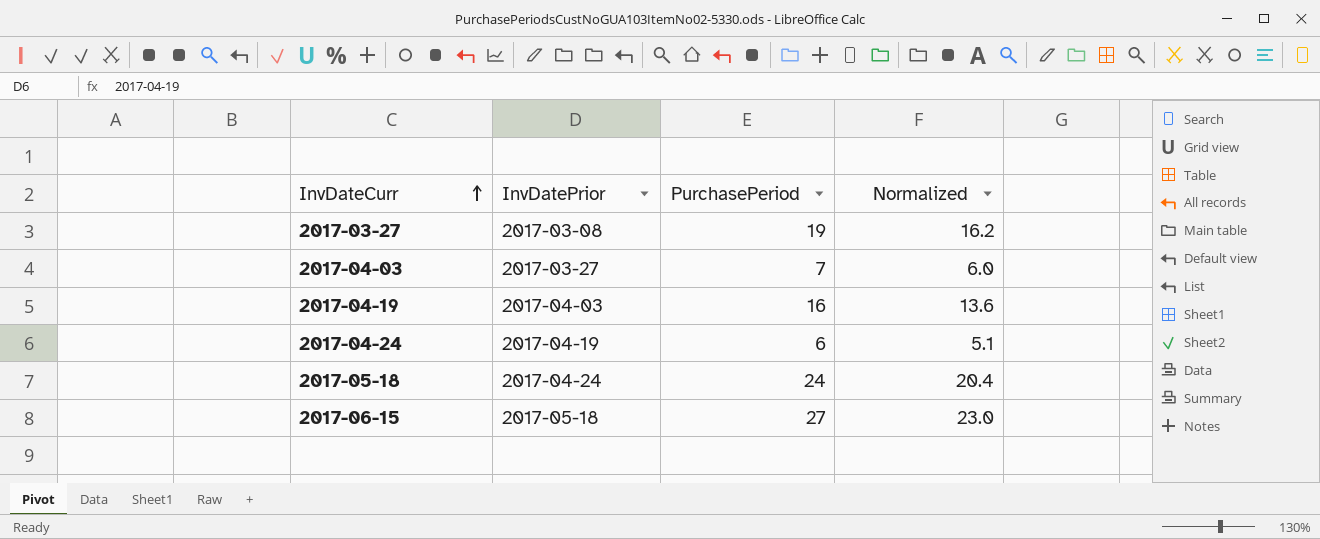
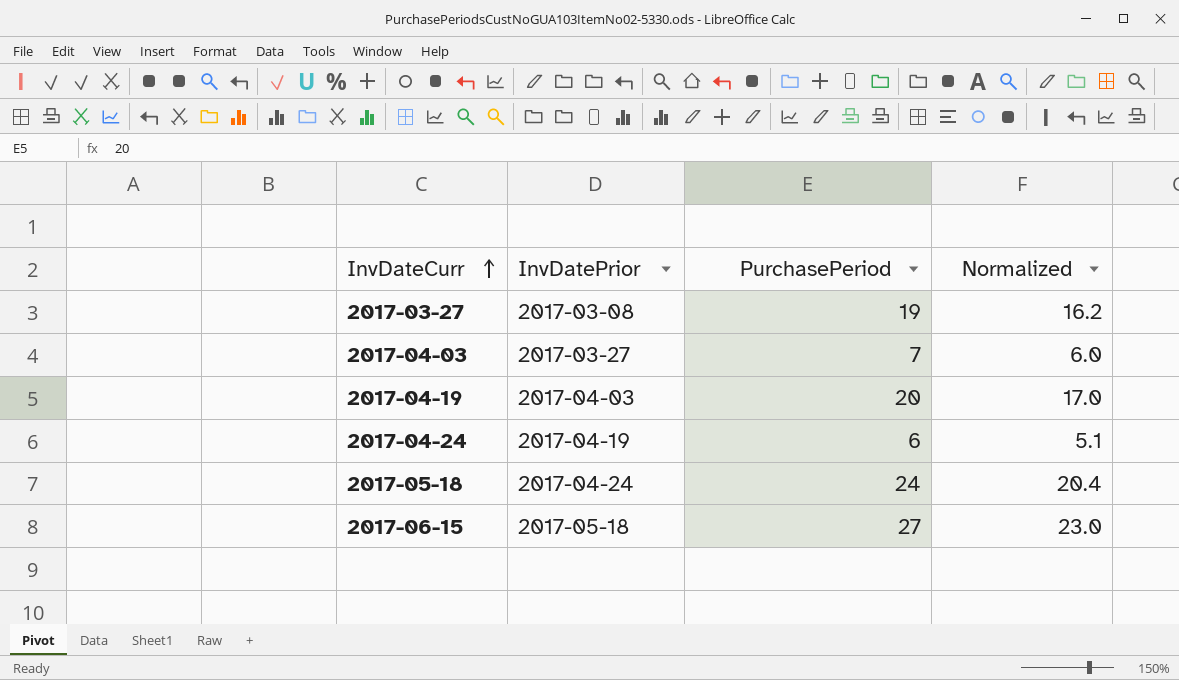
2017-04-19 | PurchasePeriod: 16 -> 20
2017-04-19 | Normalized: 13.6 -> 17.0

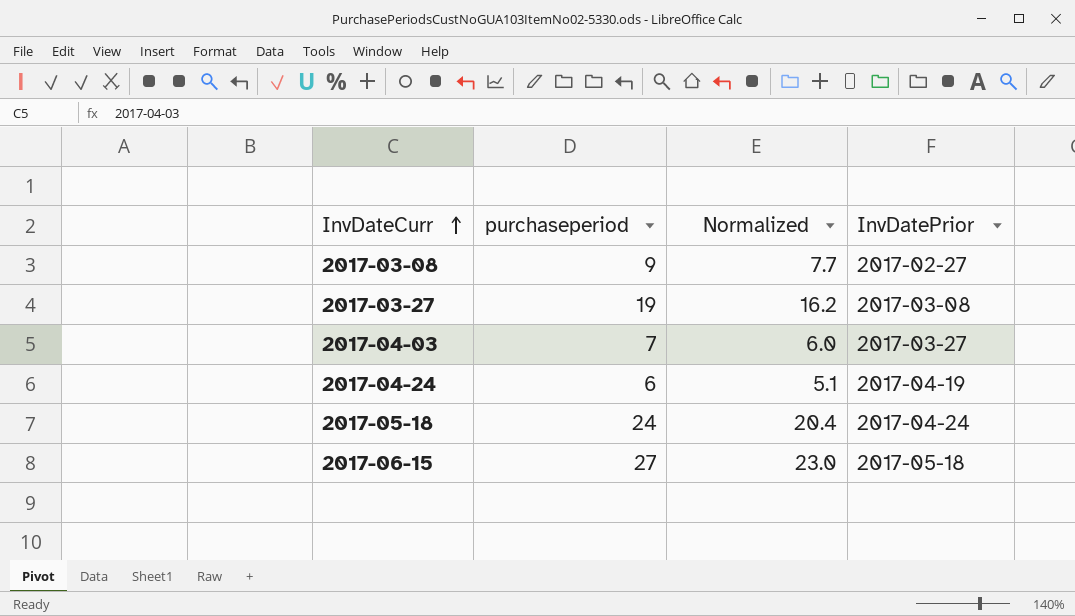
column name: PurchasePeriod -> purchaseperiod
column InvDatePrior | position: 2 -> 4
row 2017-04-19: 2017-04-03 | 20 | 17.0 -> none
row 2017-03-08: none -> 9 | 7.7 | 2017-02-27

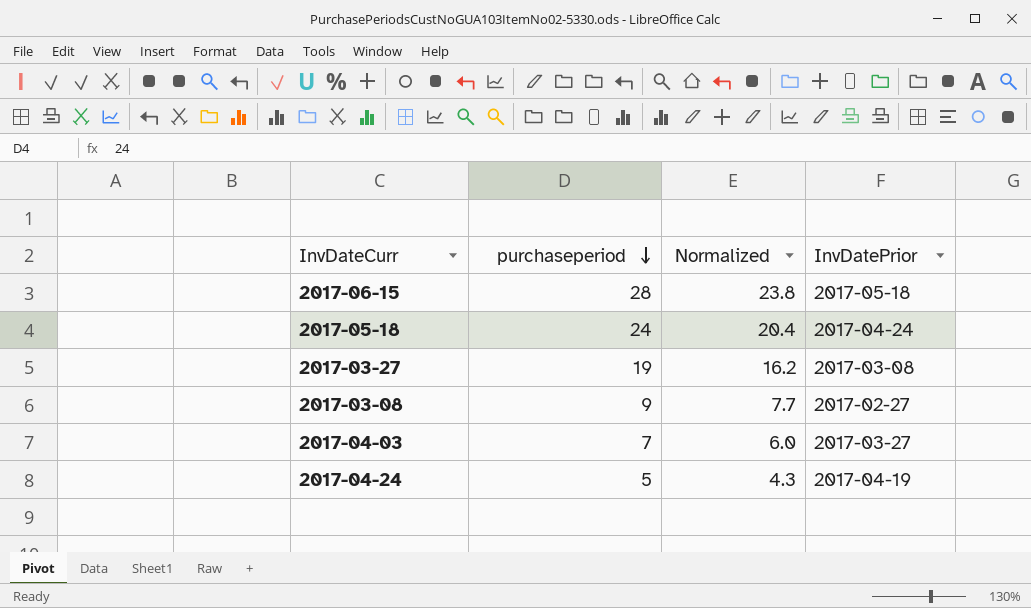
row order: InvDateCurr ascending -> purchaseperiod descending
2017-06-15 | purchaseperiod: 27 -> 28
2017-06-15 | Normalized: 23.0 -> 23.8
2017-04-24 | purchaseperiod: 6 -> 5
2017-04-24 | Normalized: 5.1 -> 4.3

